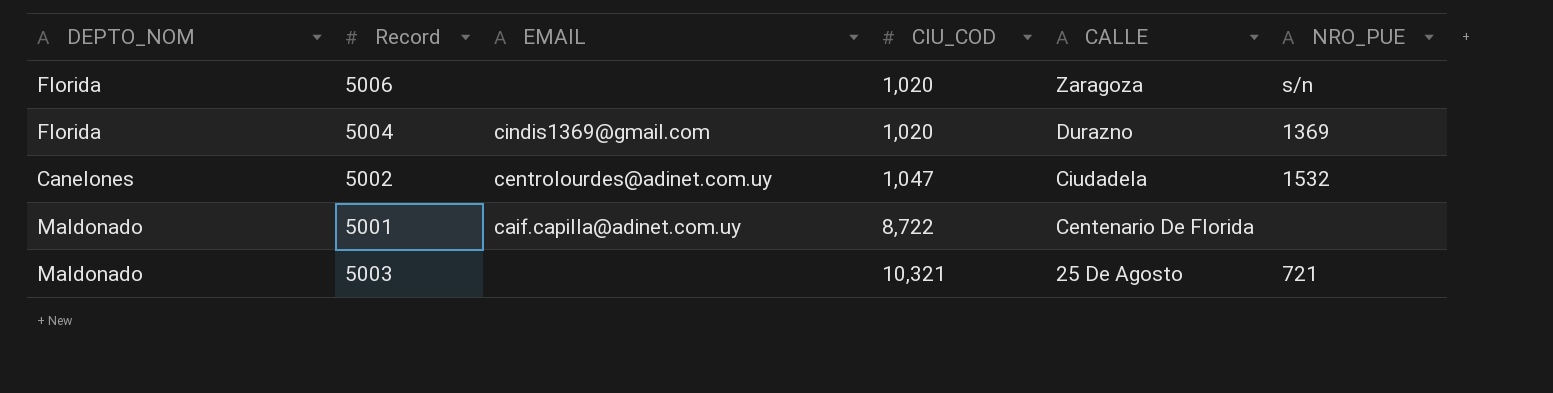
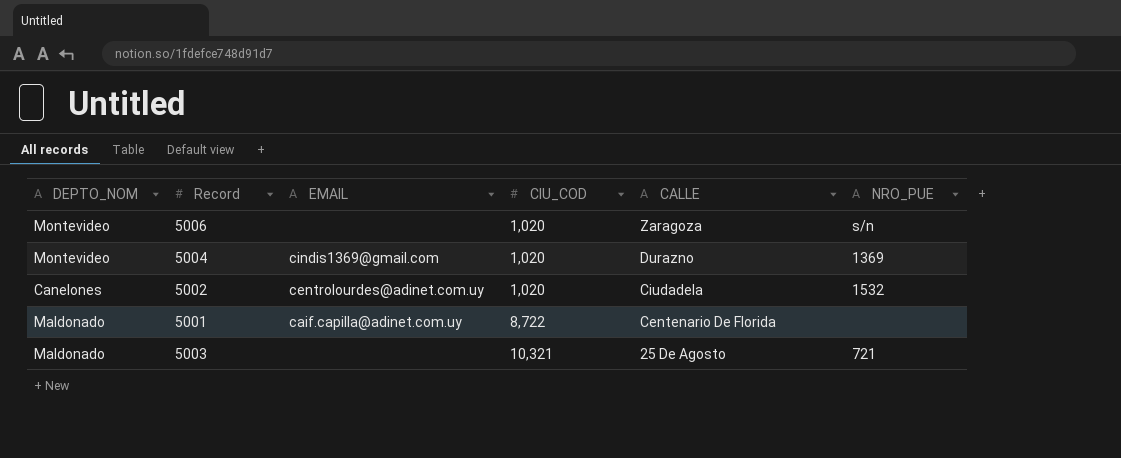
5006 | DEPTO_NOM: Florida -> Montevideo
5004 | DEPTO_NOM: Florida -> Montevideo
5002 | CIU_COD: 1,047 -> 1,020

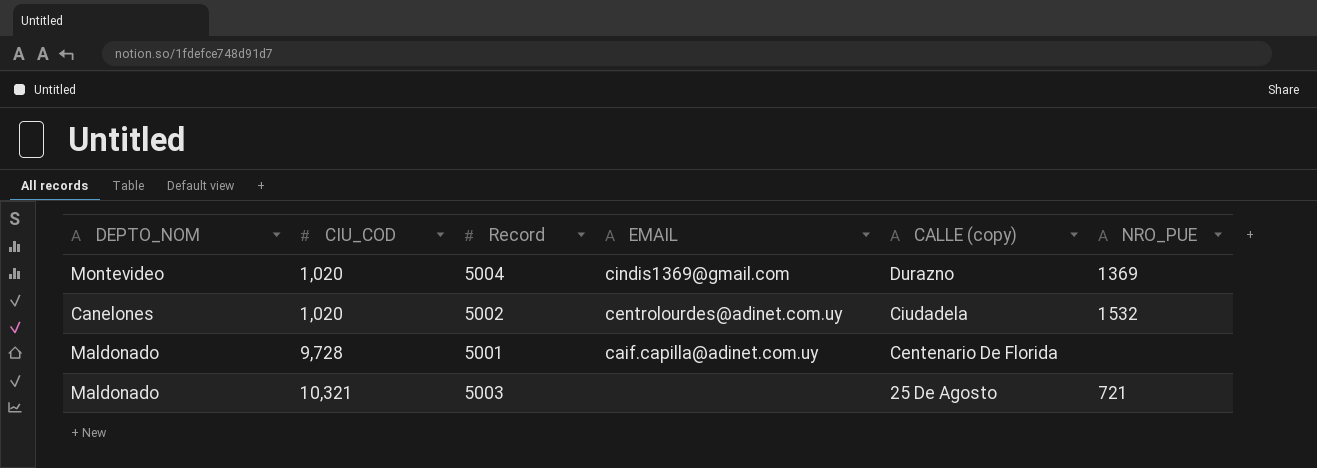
column CIU_COD | position: 4 -> 2
column name: CALLE -> CALLE (copy)
row 5006: Montevideo | none | 1,020 | Zaragoza | s/n -> none
5001 | CIU_COD: 8,722 -> 9,728

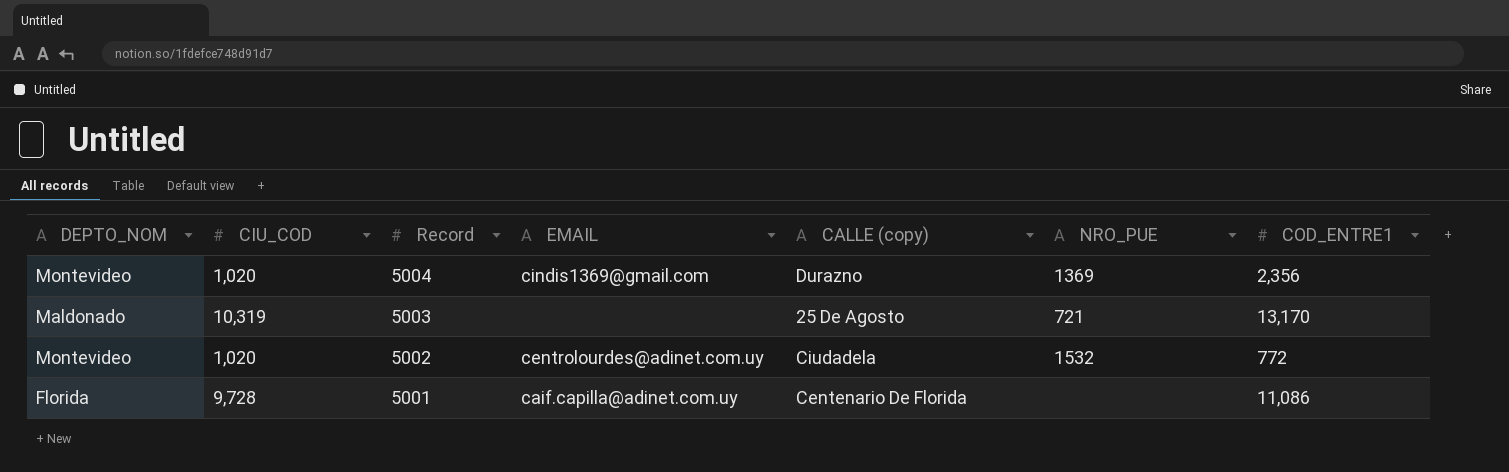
row order: CIU_COD ascending -> Record descending
column COD_ENTRE1 | position: none -> 7
5003 | CIU_COD: 10,321 -> 10,319
5002 | DEPTO_NOM: Canelones -> Montevideo
5001 | DEPTO_NOM: Maldonado -> Florida

